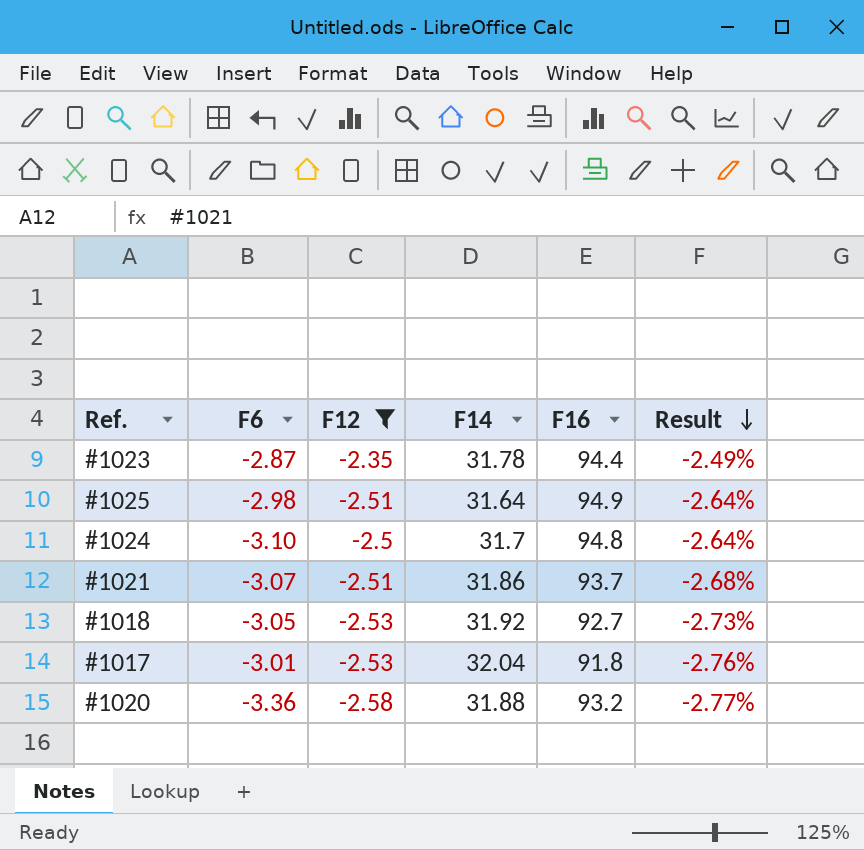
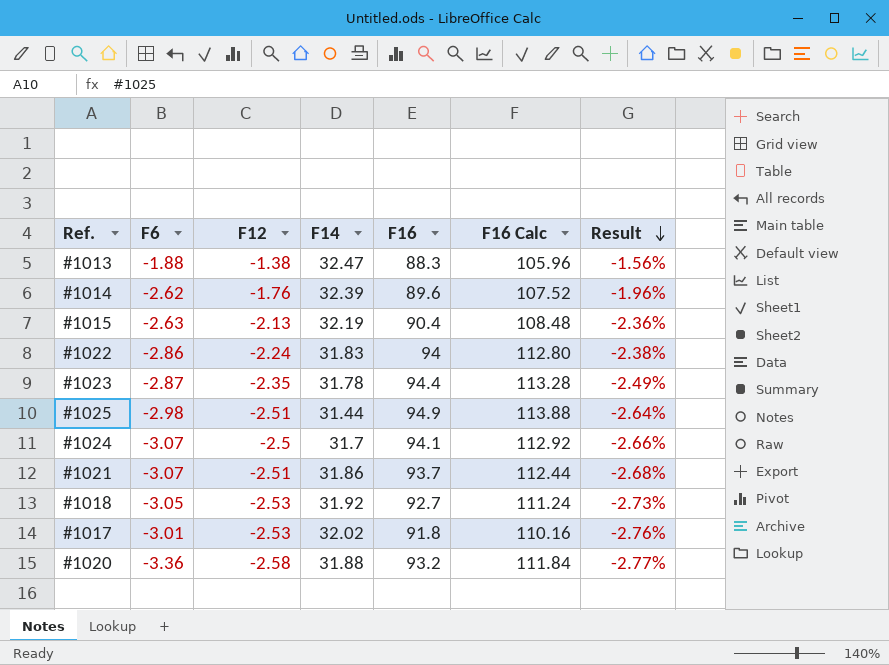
filter: F12 <= -2.35 -> none
column F16 Calc | formula: none -> [F16] * 1.2
#1025 | F14: 31.64 -> 31.44
#1024 | F6: -3.10 -> -3.07
#1024 | F16: 94.8 -> 94.1
#1024 | Result: -2.64% -> -2.66%
#1017 | F14: 32.04 -> 32.02

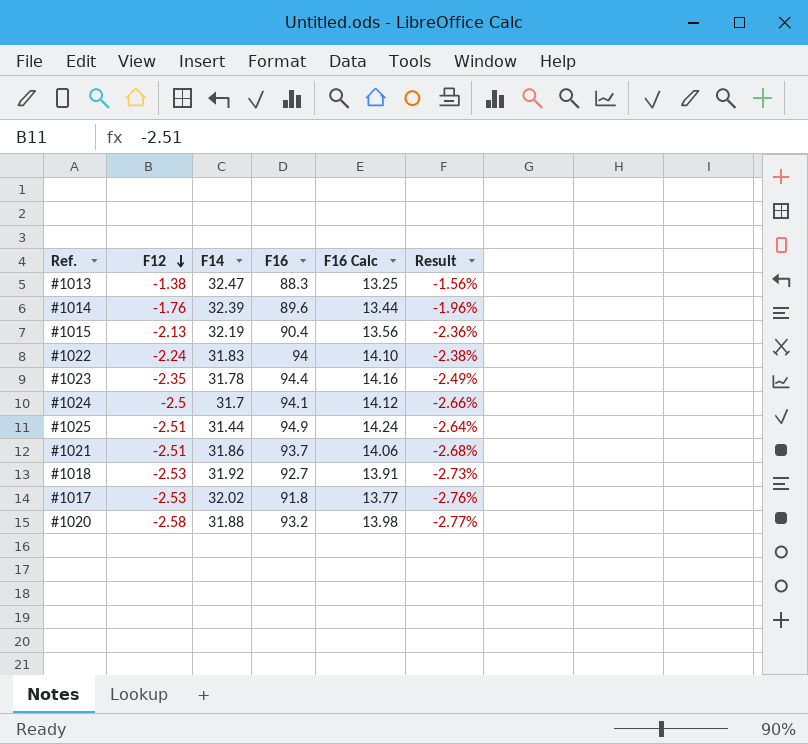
row order: Result descending -> F12 descending
column F6 | position: 2 -> none
column F16 Calc | formula: [F16] * 1.2 -> [F16] * 0.15

